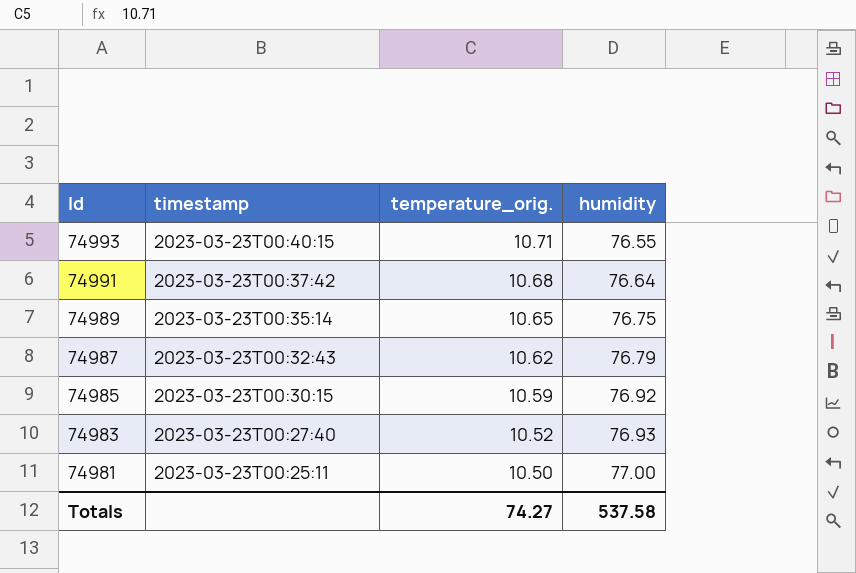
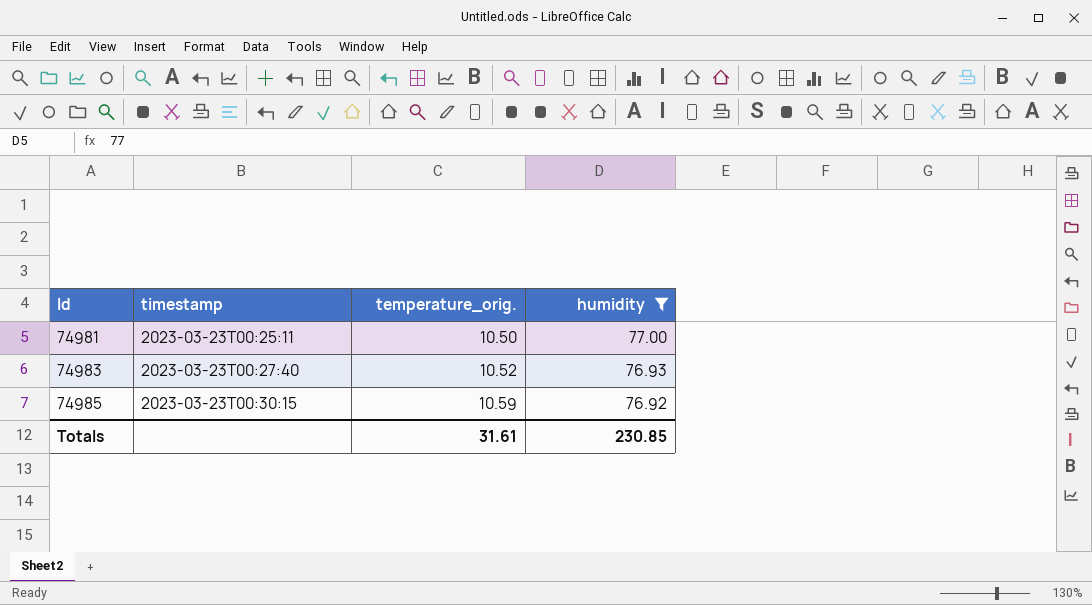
filter: none -> humidity >= 76.92
row order: Id descending -> Id ascending
Totals | temperature_orig.: 74.27 -> 31.61
Totals | humidity: 537.58 -> 230.85

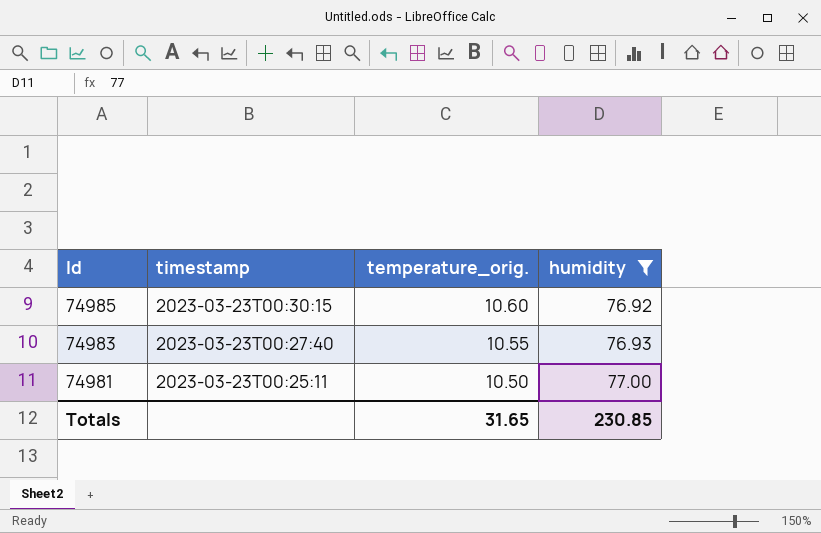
row order: Id ascending -> Id descending
74985 | temperature_orig.: 10.59 -> 10.60
74983 | temperature_orig.: 10.52 -> 10.55
Totals | temperature_orig.: 31.61 -> 31.65

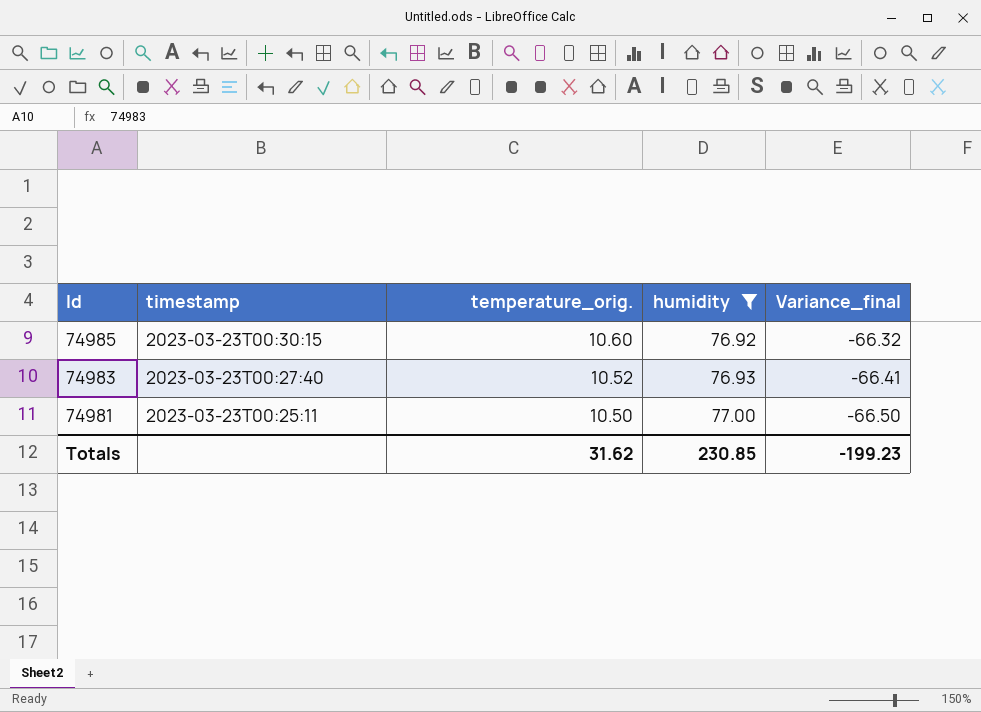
column Variance_final | formula: none -> [temperature_orig.] - [humidity]
74983 | temperature_orig.: 10.55 -> 10.52
Totals | temperature_orig.: 31.65 -> 31.62

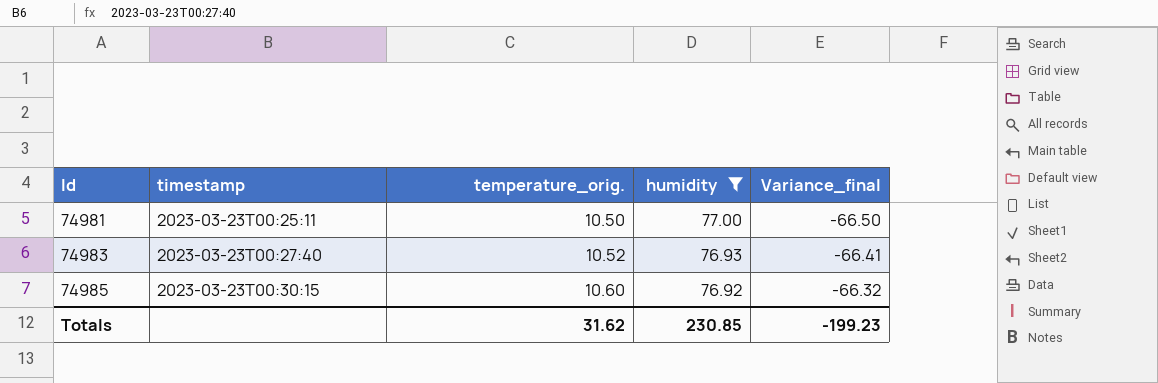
row order: Id descending -> Id ascending

